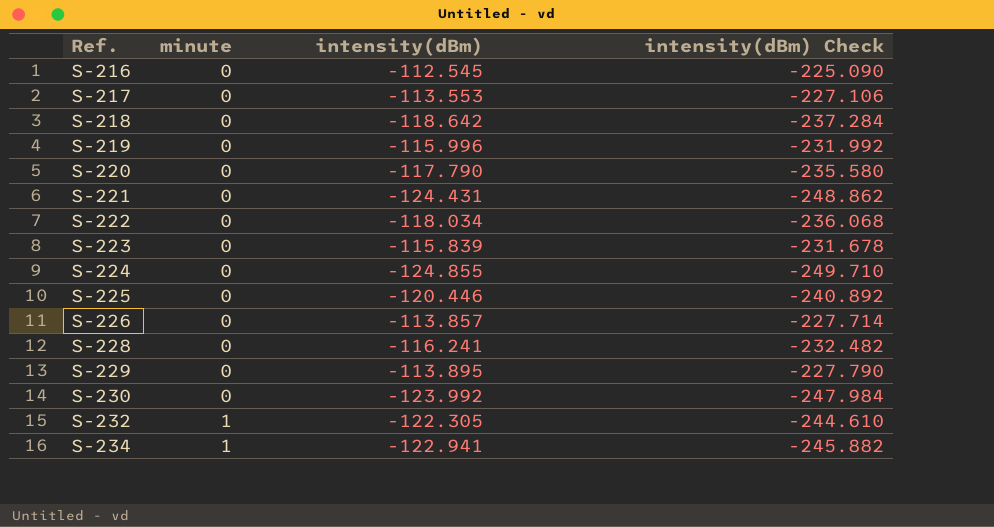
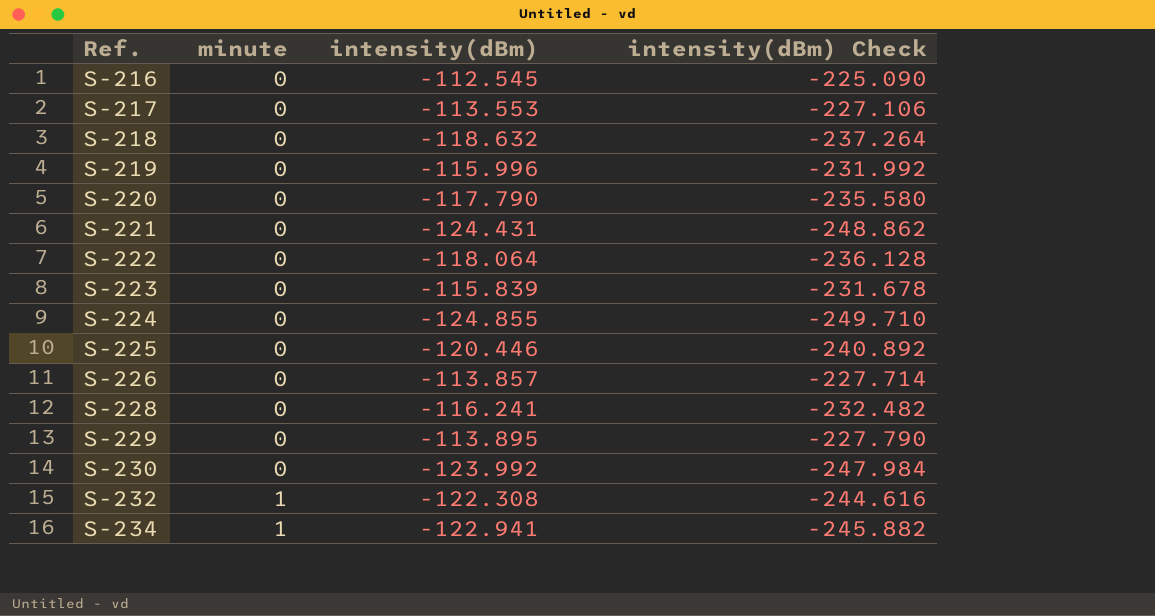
S-218 | intensity(dBm): -118.642 -> -118.632
S-218 | intensity(dBm) Check: -237.284 -> -237.264
S-222 | intensity(dBm): -118.034 -> -118.064
S-222 | intensity(dBm) Check: -236.068 -> -236.128
S-232 | intensity(dBm): -122.305 -> -122.308
S-232 | intensity(dBm) Check: -244.610 -> -244.616

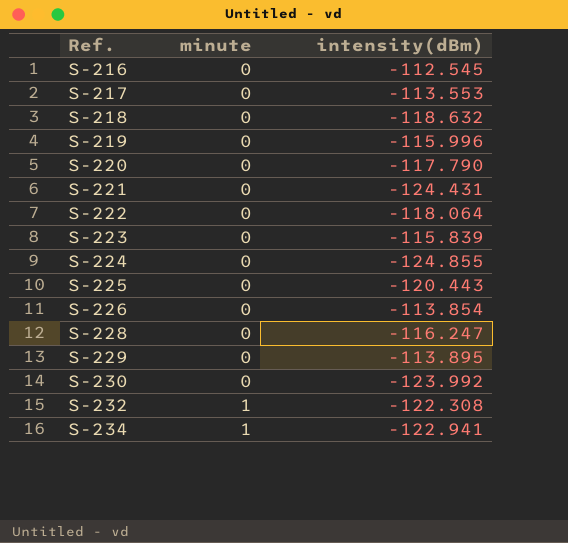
column intensity(dBm) Check | formula: [intensity(dBm)] * 2 -> none
S-225 | intensity(dBm): -120.446 -> -120.443
S-226 | intensity(dBm): -113.857 -> -113.854
S-228 | intensity(dBm): -116.241 -> -116.247

